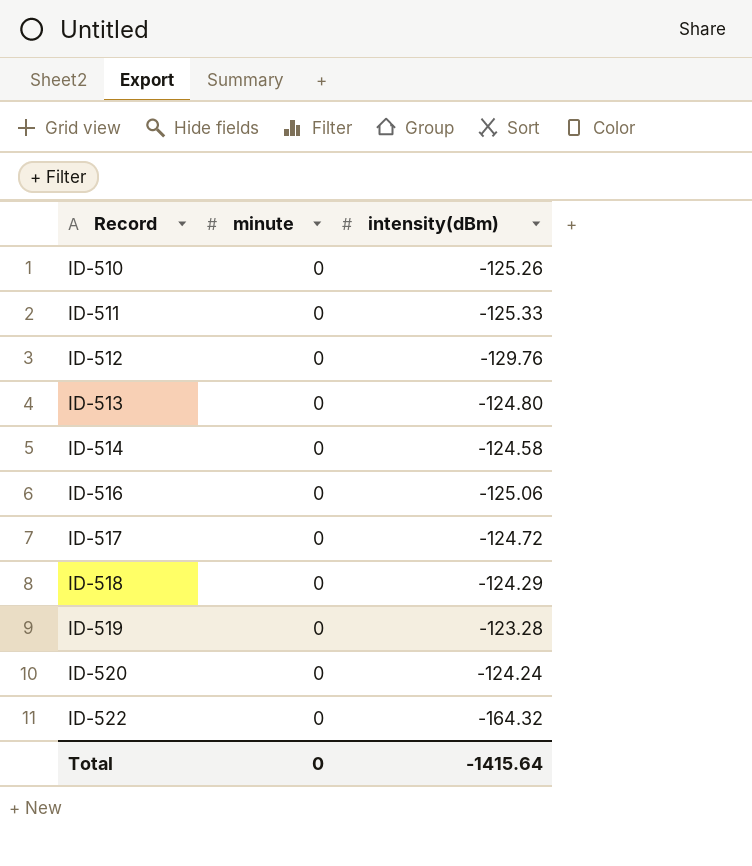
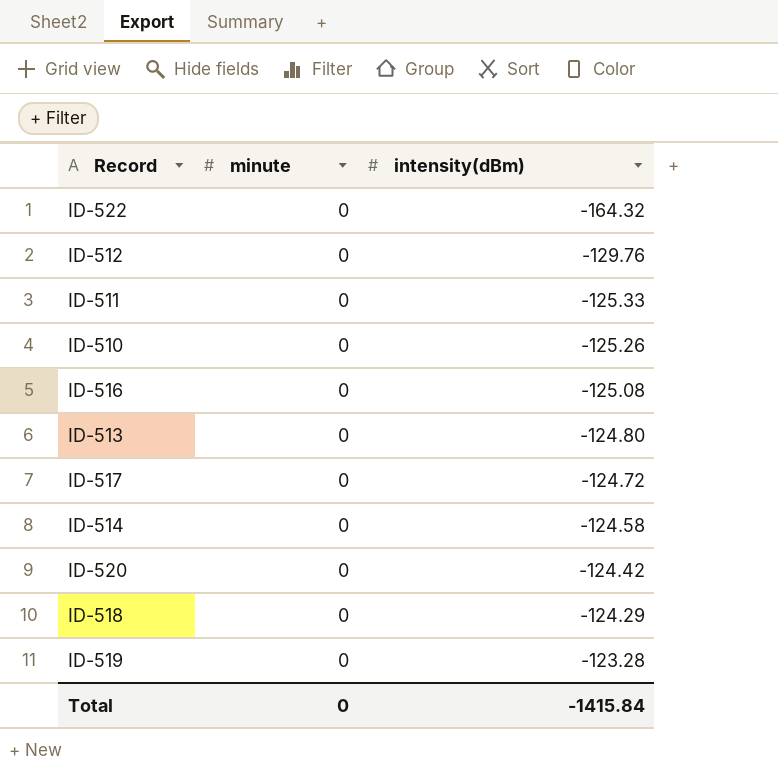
row order: Record ascending -> intensity(dBm) ascending
ID-516 | intensity(dBm): -125.06 -> -125.08
ID-520 | intensity(dBm): -124.24 -> -124.42
Total | intensity(dBm): -1415.64 -> -1415.84

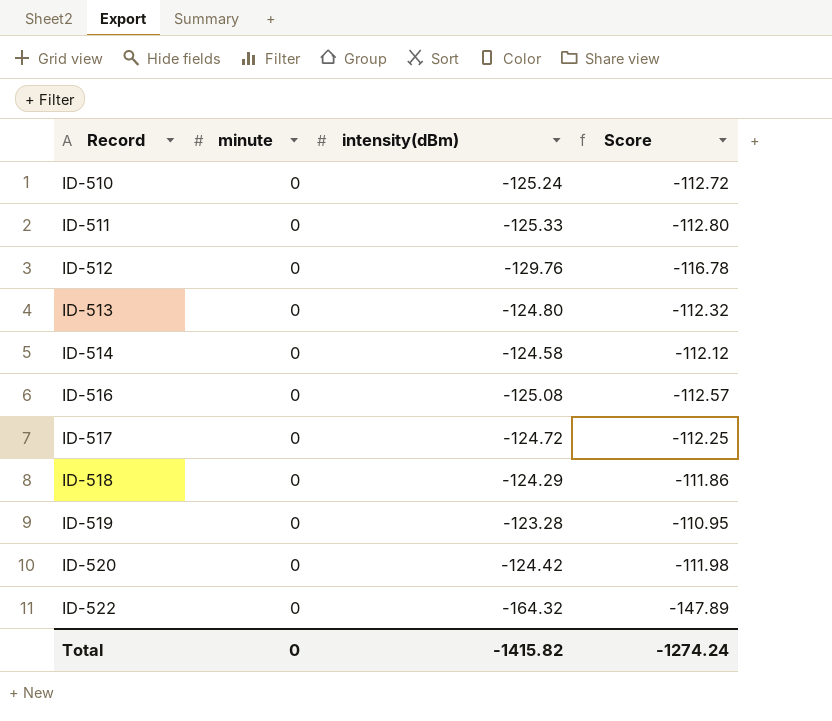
row order: intensity(dBm) ascending -> Record ascending
column Score | formula: none -> [intensity(dBm)] * 0.9
ID-510 | intensity(dBm): -125.26 -> -125.24
Total | intensity(dBm): -1415.84 -> -1415.82

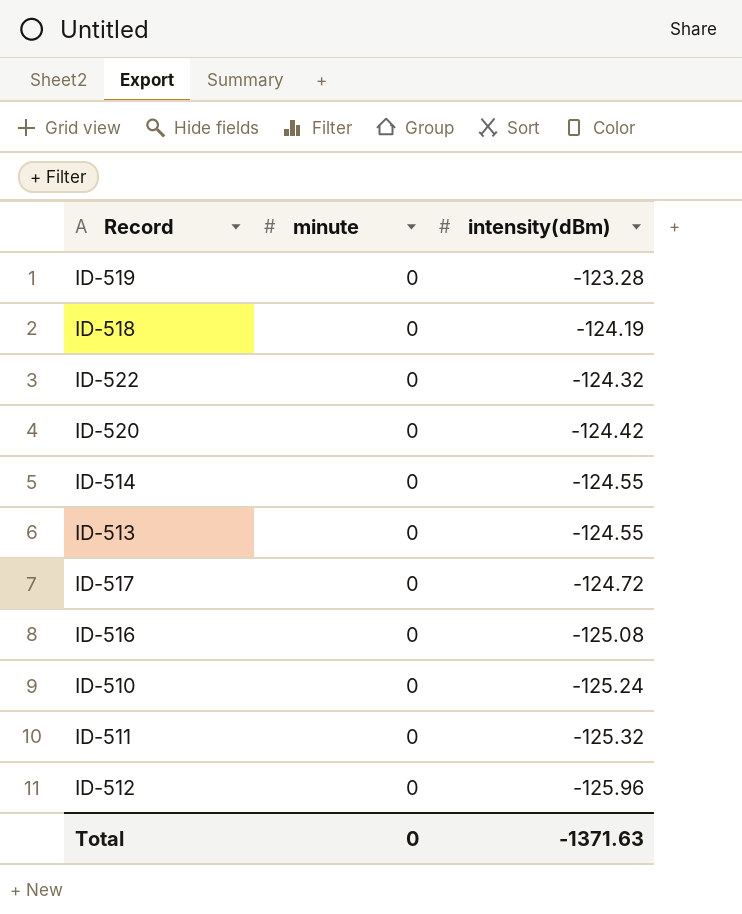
row order: Record ascending -> intensity(dBm) descending
column Score | formula: [intensity(dBm)] * 0.9 -> none
ID-518 | intensity(dBm): -124.29 -> -124.19
ID-522 | intensity(dBm): -164.32 -> -124.32
ID-514 | intensity(dBm): -124.58 -> -124.55
ID-513 | intensity(dBm): -124.80 -> -124.55
ID-511 | intensity(dBm): -125.33 -> -125.32
ID-512 | intensity(dBm): -129.76 -> -125.96
Total | intensity(dBm): -1415.82 -> -1371.63

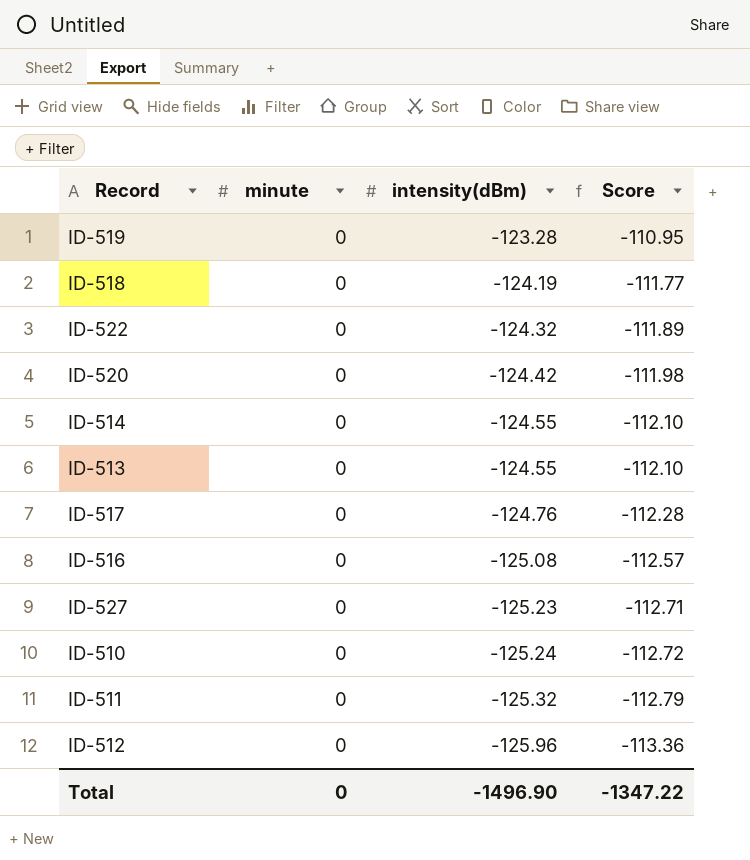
column Score | formula: none -> [intensity(dBm)] * 0.9
ID-517 | intensity(dBm): -124.72 -> -124.76
row ID-527: none -> 0 | -125.23 | -112.71
Total | intensity(dBm): -1371.63 -> -1496.90

